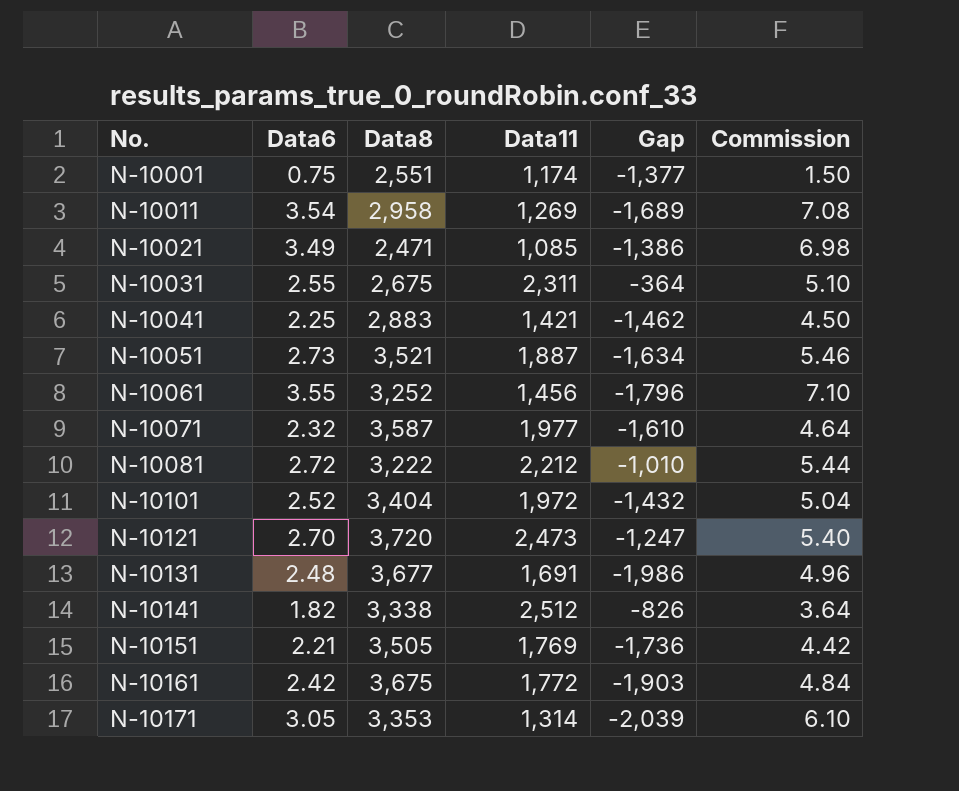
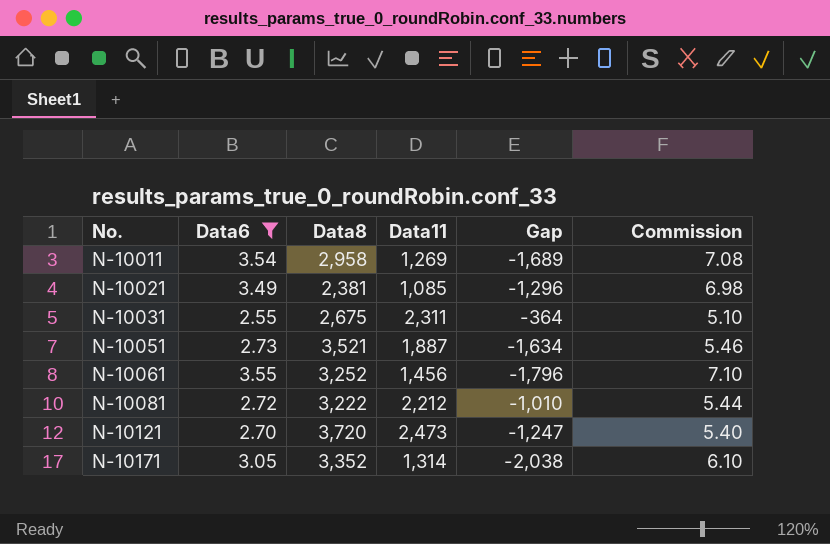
filter: none -> Data6 >= 2.55
N-10021 | Data8: 2,471 -> 2,381
N-10021 | Gap: -1,386 -> -1,296
N-10171 | Data8: 3,353 -> 3,352
N-10171 | Gap: -2,039 -> -2,038

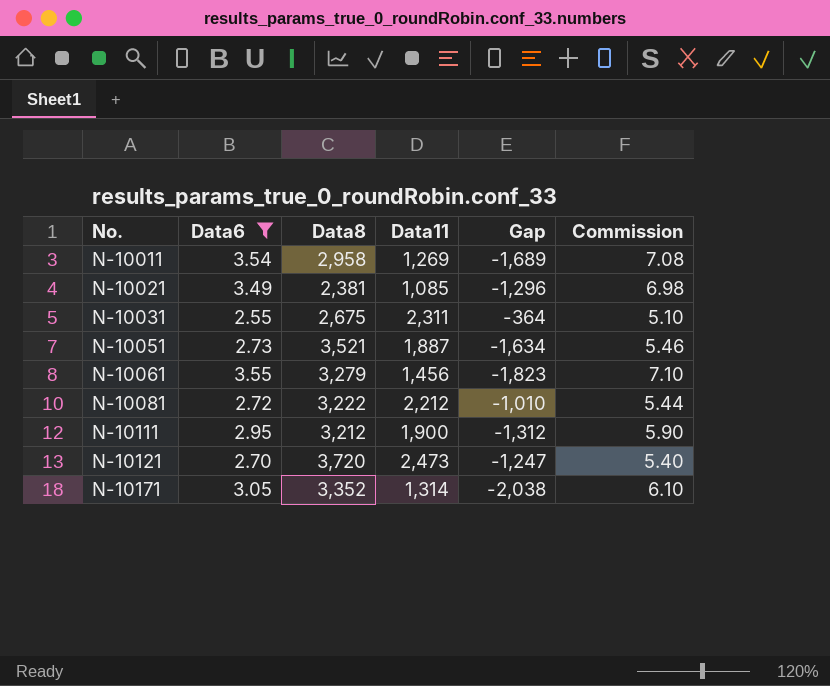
N-10061 | Data8: 3,252 -> 3,279
N-10061 | Gap: -1,796 -> -1,823
row N-10111: none -> 2.95 | 3,212 | 1,900 | -1,312 | 5.90

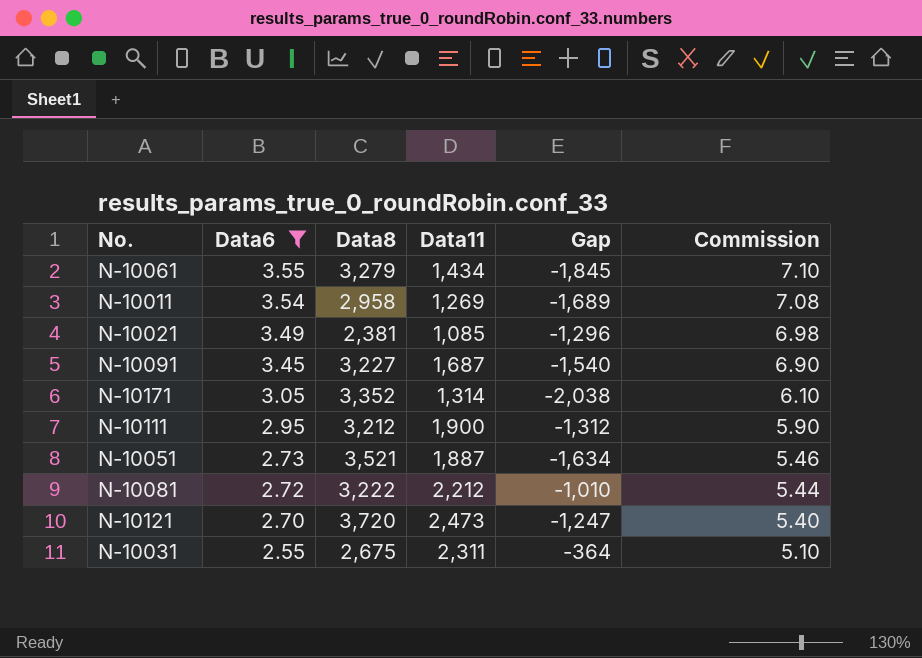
row order: No. ascending -> Data6 descending
N-10061 | Data11: 1,456 -> 1,434
N-10061 | Gap: -1,823 -> -1,845
row N-10091: none -> 3.45 | 3,227 | 1,687 | -1,540 | 6.90

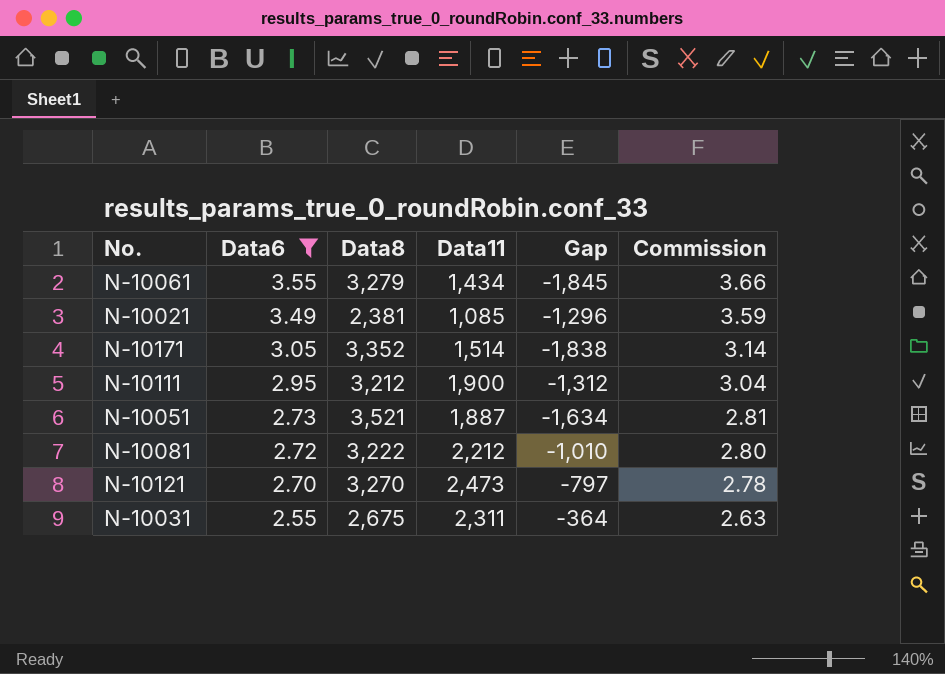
column Commission | formula: [Data6] * 2 -> [Data6] * 1.03
row N-10011: 3.54 | 2,958 | 1,269 | -1,689 | 7.08 -> none
row N-10091: 3.45 | 3,227 | 1,687 | -1,540 | 6.90 -> none
N-10171 | Data11: 1,314 -> 1,514
N-10171 | Gap: -2,038 -> -1,838
N-10121 | Data8: 3,720 -> 3,270
N-10121 | Gap: -1,247 -> -797

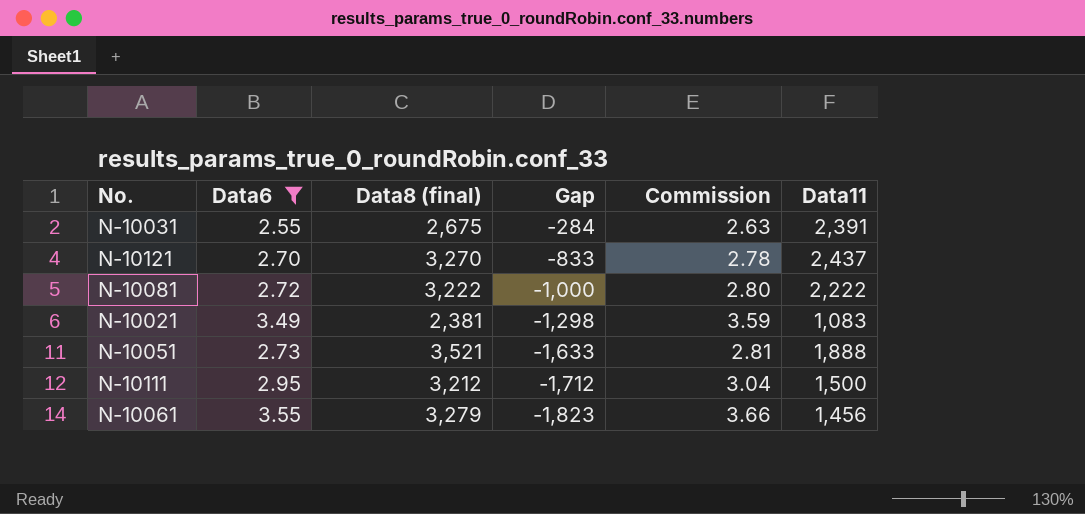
row order: Data6 descending -> Gap descending
column name: Data8 -> Data8 (final)
column Data11 | position: 4 -> 6
row N-10171: 3.05 | 3,352 | 1,514 | -1,838 | 3.14 -> none
N-10031 | Gap: -364 -> -284
N-10031 | Data11: 2,311 -> 2,391
N-10121 | Gap: -797 -> -833
N-10121 | Data11: 2,473 -> 2,437
N-10081 | Gap: -1,010 -> -1,000
N-10081 | Data11: 2,212 -> 2,222
N-10021 | Gap: -1,296 -> -1,298
N-10021 | Data11: 1,085 -> 1,083
N-10051 | Gap: -1,634 -> -1,633
N-10051 | Data11: 1,887 -> 1,888
N-10111 | Gap: -1,312 -> -1,712
N-10111 | Data11: 1,900 -> 1,500
N-10061 | Gap: -1,845 -> -1,823
N-10061 | Data11: 1,434 -> 1,456

